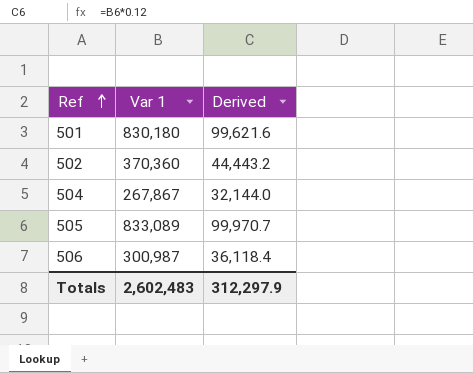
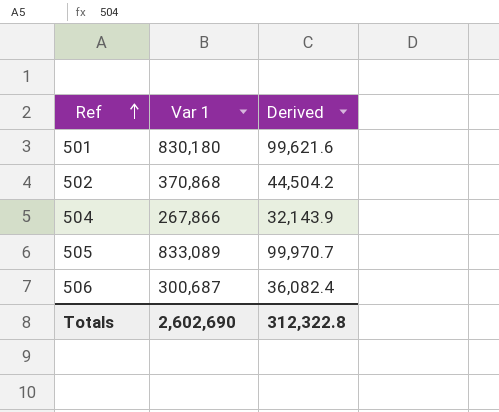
502 | Var 1: 370,360 -> 370,868
502 | Derived: 44,443.2 -> 44,504.2
504 | Var 1: 267,867 -> 267,866
504 | Derived: 32,144.0 -> 32,143.9
506 | Var 1: 300,987 -> 300,687
506 | Derived: 36,118.4 -> 36,082.4
Totals | Var 1: 2,602,483 -> 2,602,690
Totals | Derived: 312,297.9 -> 312,322.8

